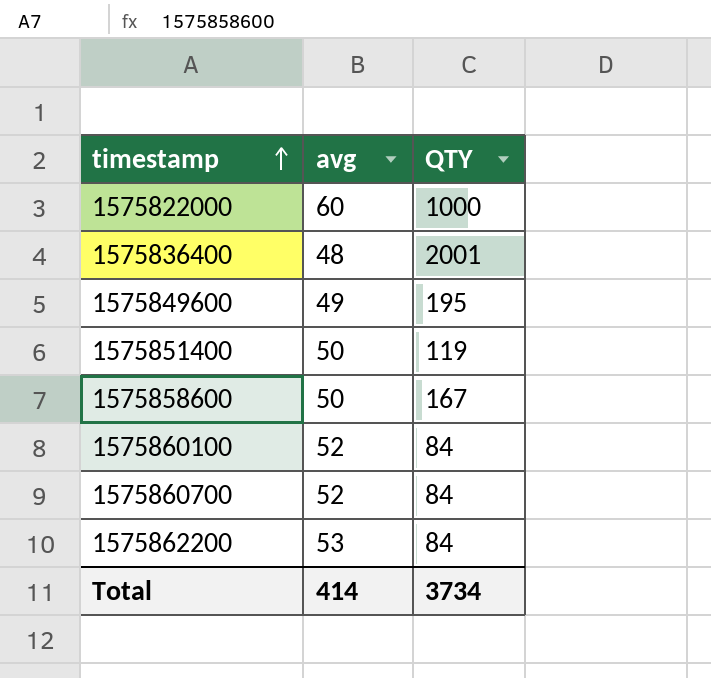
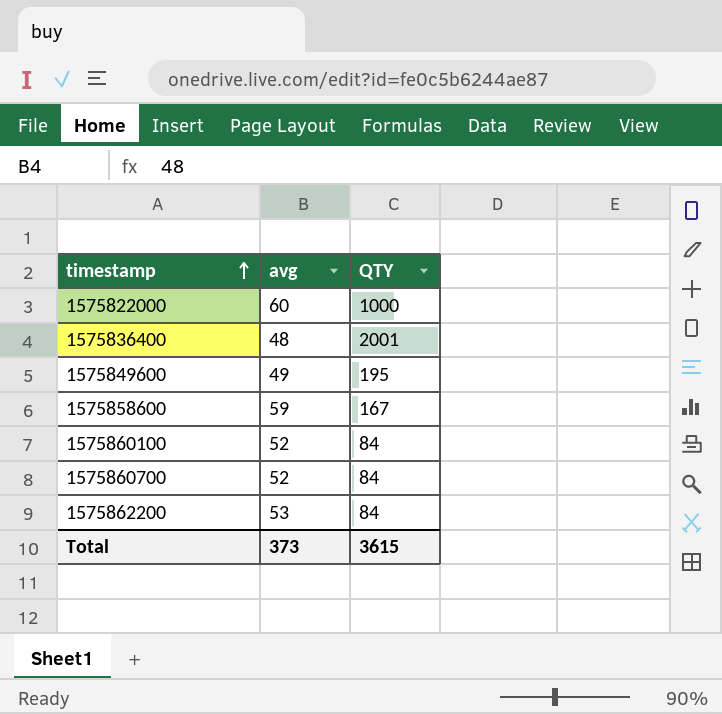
row 1575851400: 50 | 119 -> none
1575858600 | avg: 50 -> 59
Total | avg: 414 -> 373
Total | QTY: 3734 -> 3615

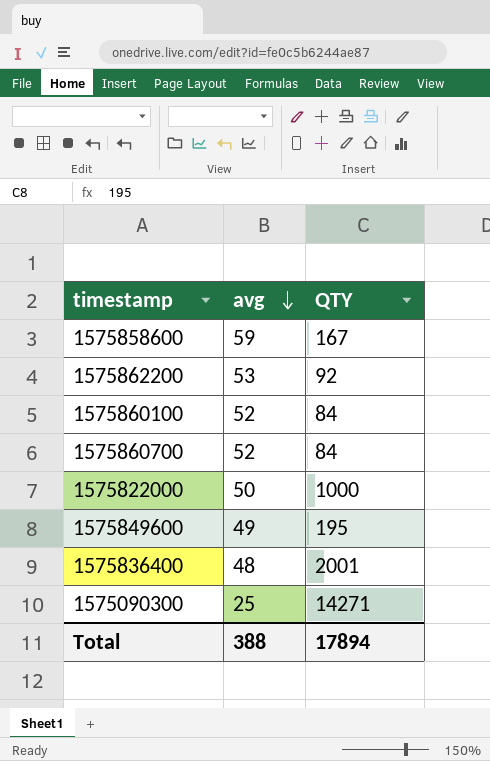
row order: timestamp ascending -> avg descending
1575862200 | QTY: 84 -> 92
1575822000 | avg: 60 -> 50
row 1575090300: none -> 25 | 14271
Total | avg: 373 -> 388
Total | QTY: 3615 -> 17894

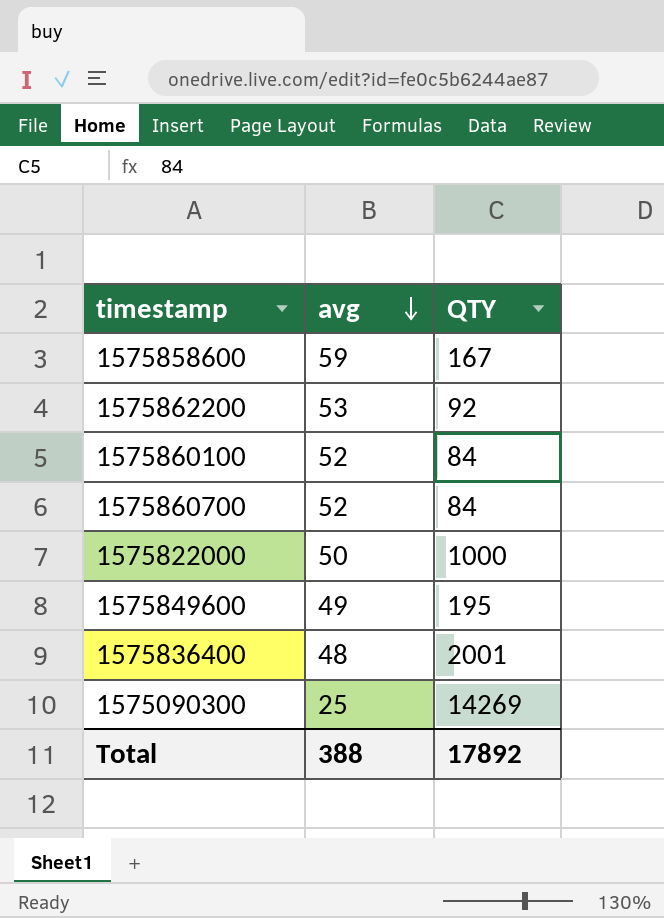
1575090300 | QTY: 14271 -> 14269
Total | QTY: 17894 -> 17892

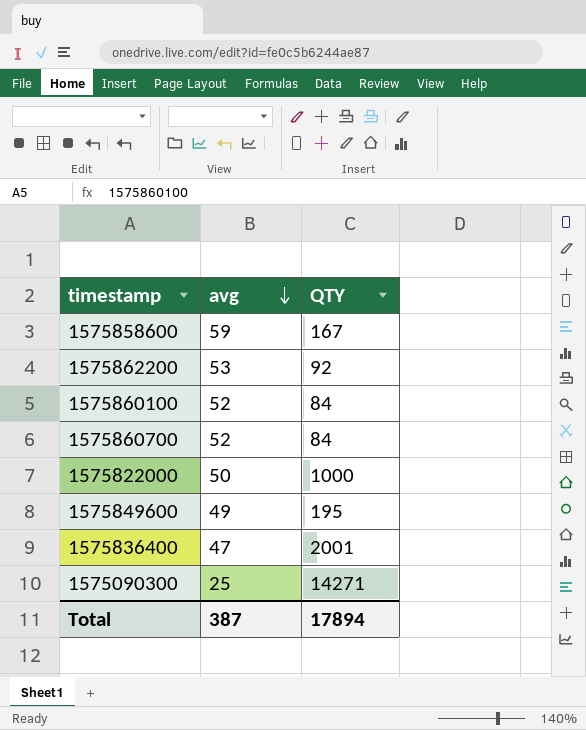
1575836400 | avg: 48 -> 47
1575090300 | QTY: 14269 -> 14271
Total | avg: 388 -> 387
Total | QTY: 17892 -> 17894

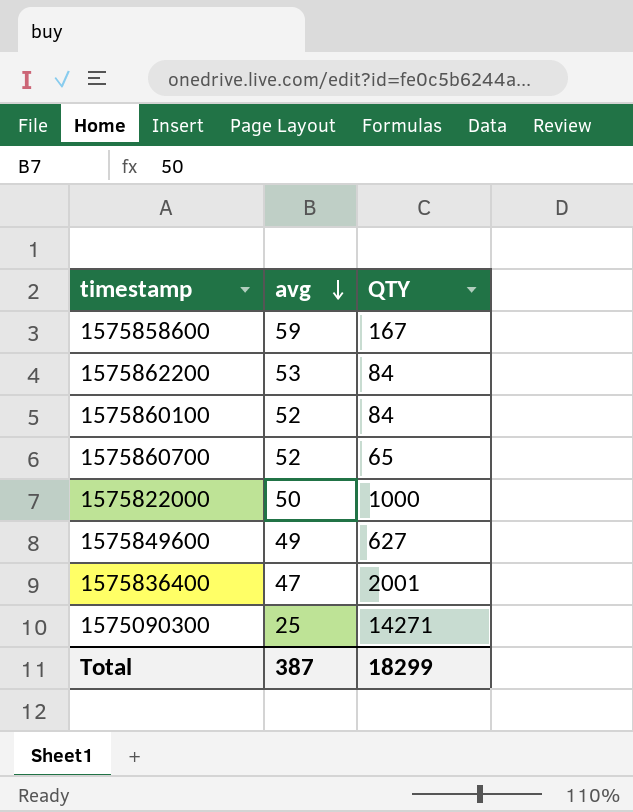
1575862200 | QTY: 92 -> 84
1575860700 | QTY: 84 -> 65
1575849600 | QTY: 195 -> 627
Total | QTY: 17894 -> 18299

